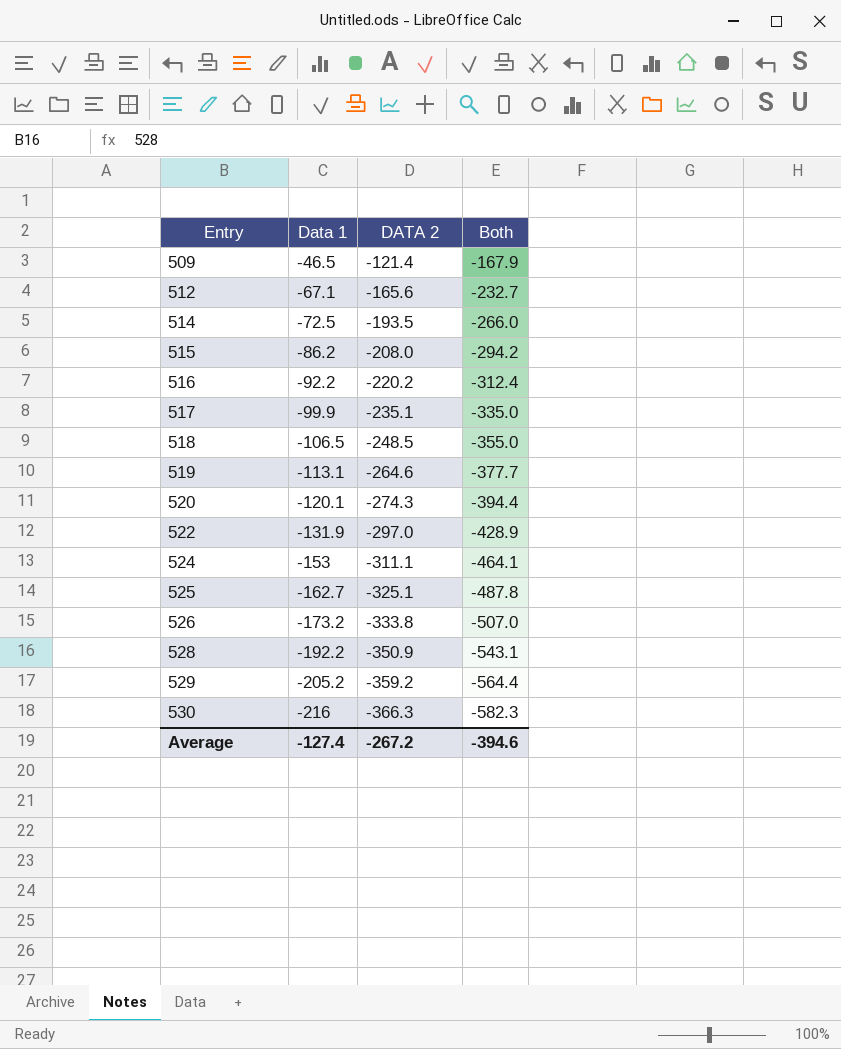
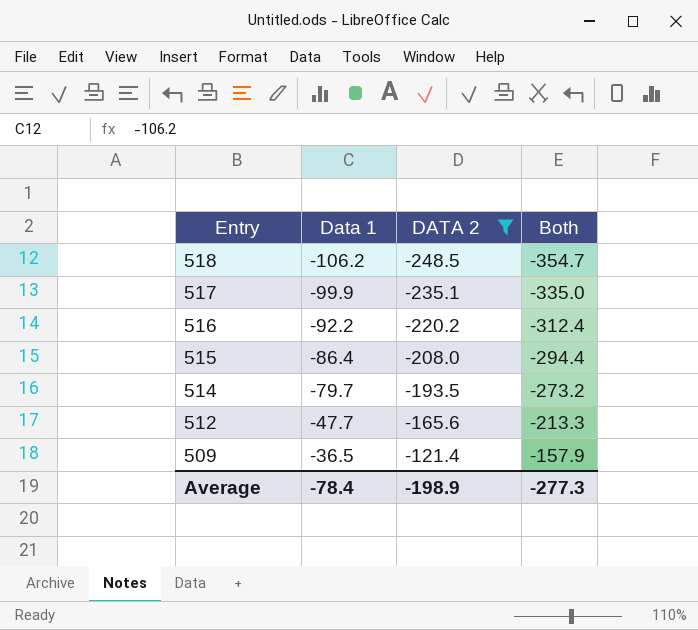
filter: none -> DATA 2 >= -248.5
row order: Entry ascending -> Entry descending
518 | Data 1: -106.5 -> -106.2
518 | Both: -355.0 -> -354.7
515 | Data 1: -86.2 -> -86.4
515 | Both: -294.2 -> -294.4
514 | Data 1: -72.5 -> -79.7
514 | Both: -266.0 -> -273.2
512 | Data 1: -67.1 -> -47.7
512 | Both: -232.7 -> -213.3
509 | Data 1: -46.5 -> -36.5
509 | Both: -167.9 -> -157.9
Average | Data 1: -127.4 -> -78.4
Average | DATA 2: -267.2 -> -198.9
Average | Both: -394.6 -> -277.3

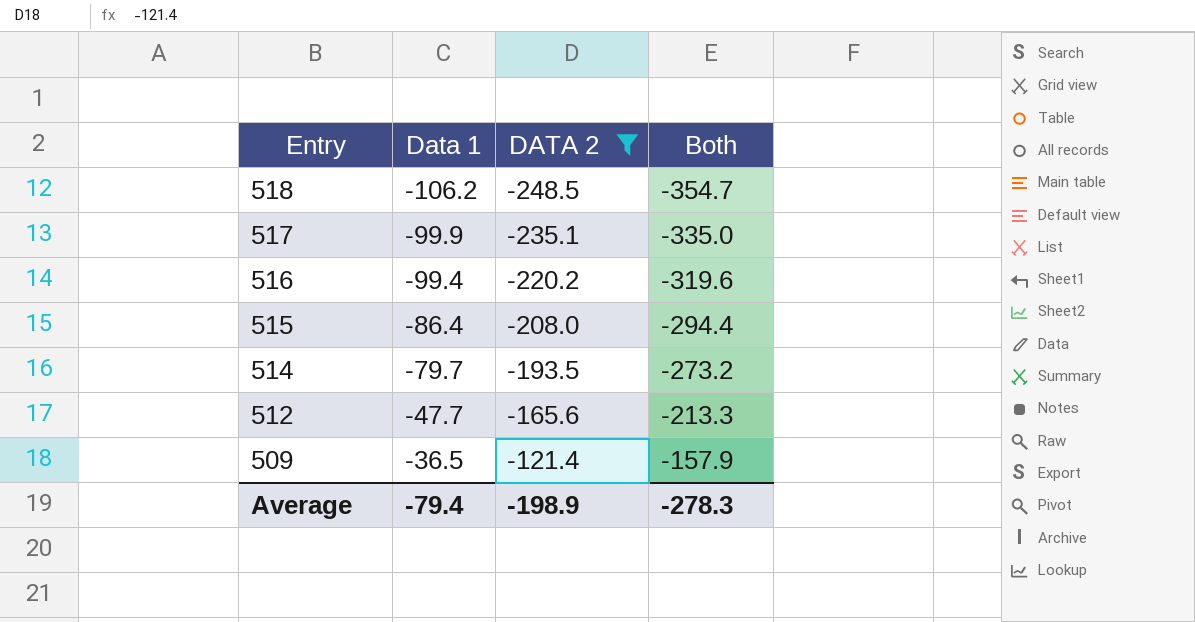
516 | Data 1: -92.2 -> -99.4
516 | Both: -312.4 -> -319.6
Average | Data 1: -78.4 -> -79.4
Average | Both: -277.3 -> -278.3

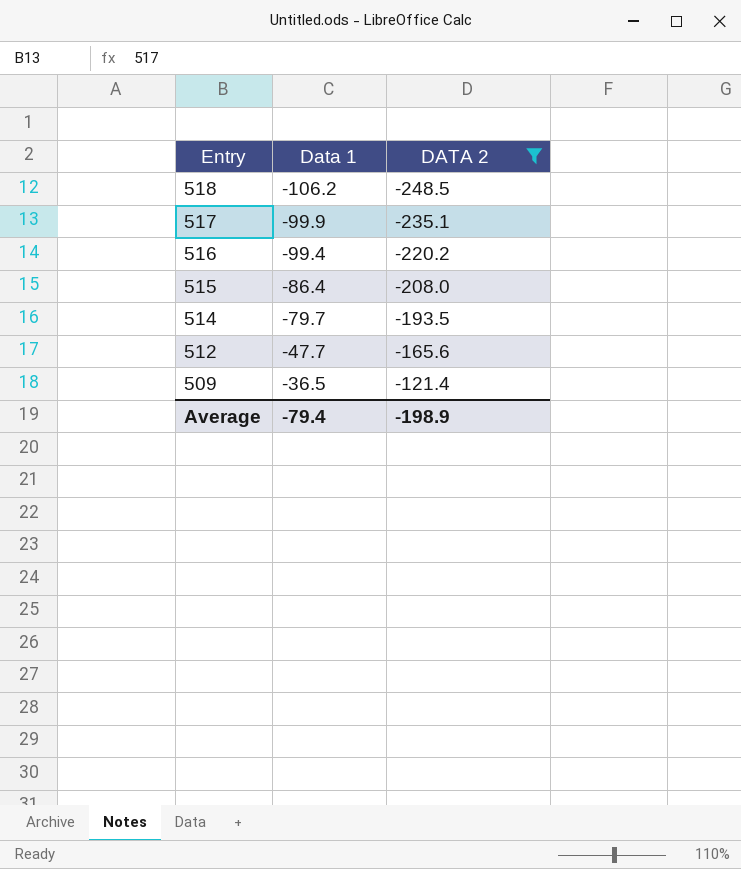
column Both | formula: [Data 1] + [DATA 2] -> none

